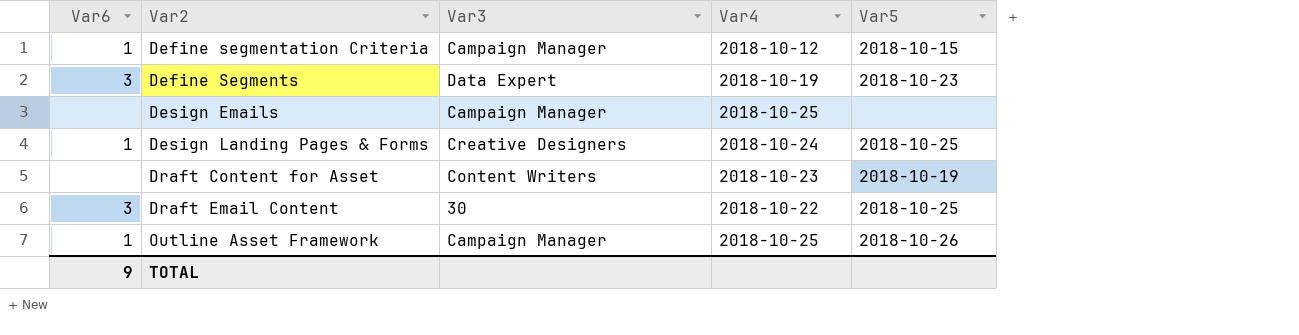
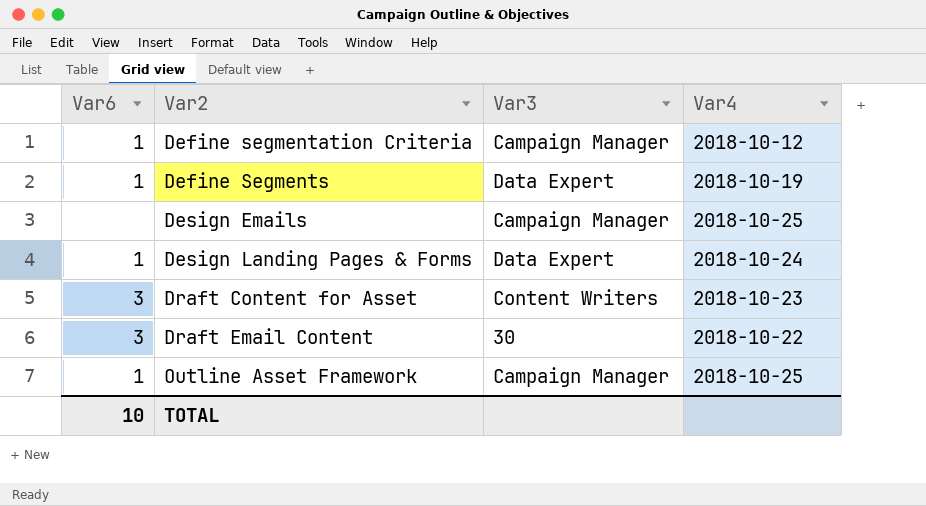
column Var5 | position: 5 -> none
Define Segments | Var6: 3 -> 1
Design Landing Pages & Forms | Var3: Creative Designers -> Data Expert
Draft Content for Asset | Var6: none -> 3
TOTAL | Var6: 9 -> 10

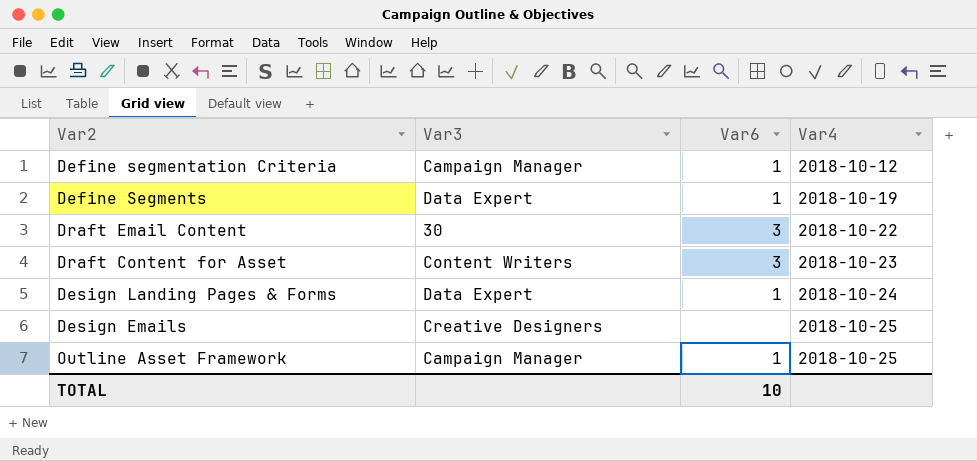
row order: Var2 ascending -> Var4 ascending
column Var6 | position: 1 -> 3
Design Emails | Var3: Campaign Manager -> Creative Designers

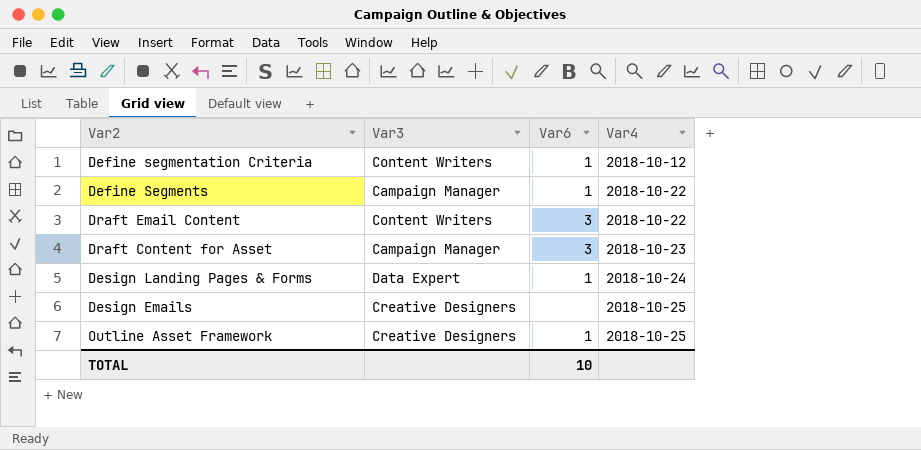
Define segmentation Criteria | Var3: Campaign Manager -> Content Writers
Define Segments | Var3: Data Expert -> Campaign Manager
Define Segments | Var4: 2018-10-19 -> 2018-10-22
Draft Email Content | Var3: 30 -> Content Writers
Draft Content for Asset | Var3: Content Writers -> Campaign Manager
Outline Asset Framework | Var3: Campaign Manager -> Creative Designers

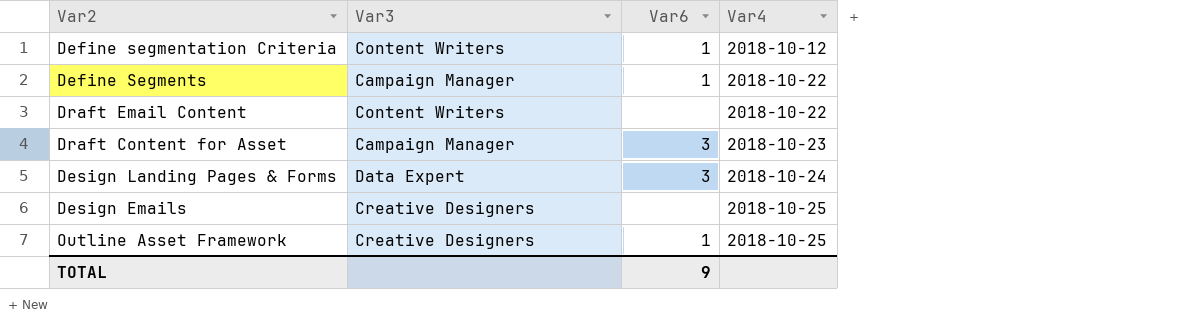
Draft Email Content | Var6: 3 -> none
Design Landing Pages & Forms | Var6: 1 -> 3
TOTAL | Var6: 10 -> 9

